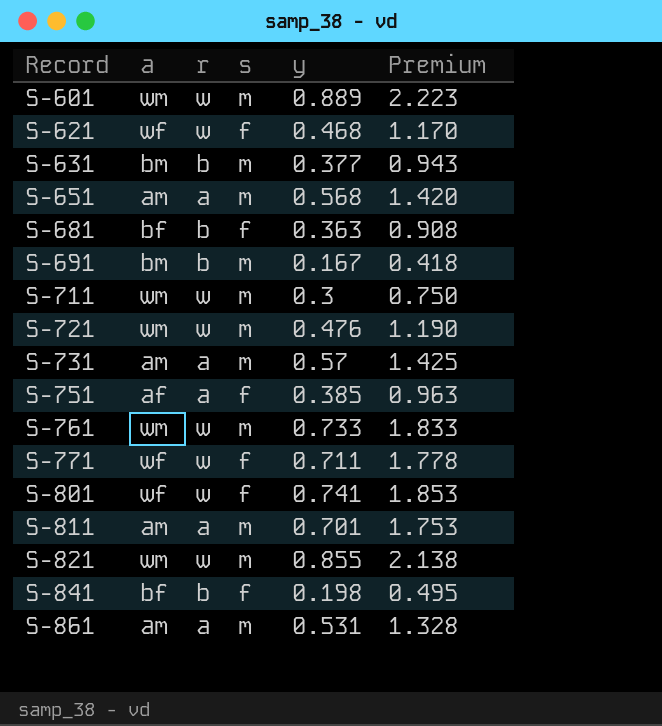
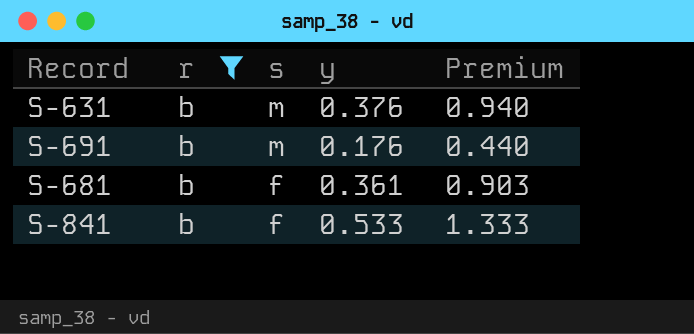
filter: none -> r = b
row order: Record ascending -> s descending
column a | position: 2 -> none
S-631 | y: 0.377 -> 0.376
S-631 | Premium: 0.943 -> 0.940
S-691 | y: 0.167 -> 0.176
S-691 | Premium: 0.418 -> 0.440
S-681 | y: 0.363 -> 0.361
S-681 | Premium: 0.908 -> 0.903
S-841 | y: 0.198 -> 0.533
S-841 | Premium: 0.495 -> 1.333

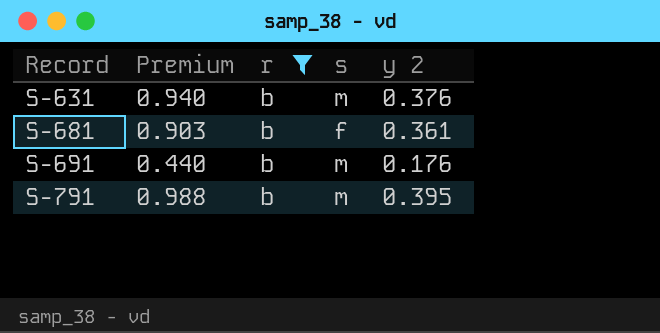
row order: s descending -> Record ascending
column Premium | position: 5 -> 2
column name: y -> y 2
row S-841: b | f | 0.533 | 1.333 -> none
row S-791: none -> 0.988 | b | m | 0.395

